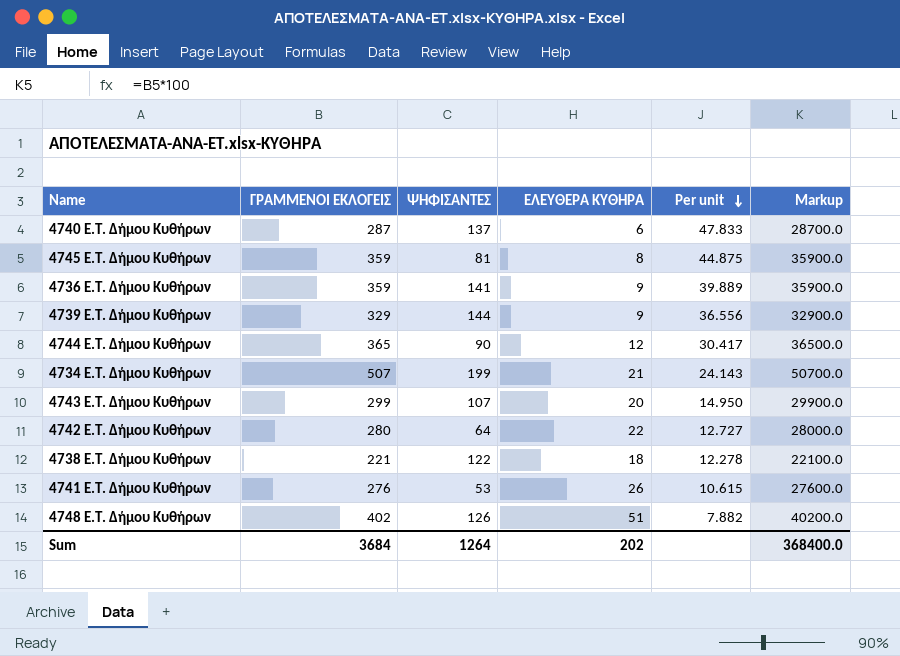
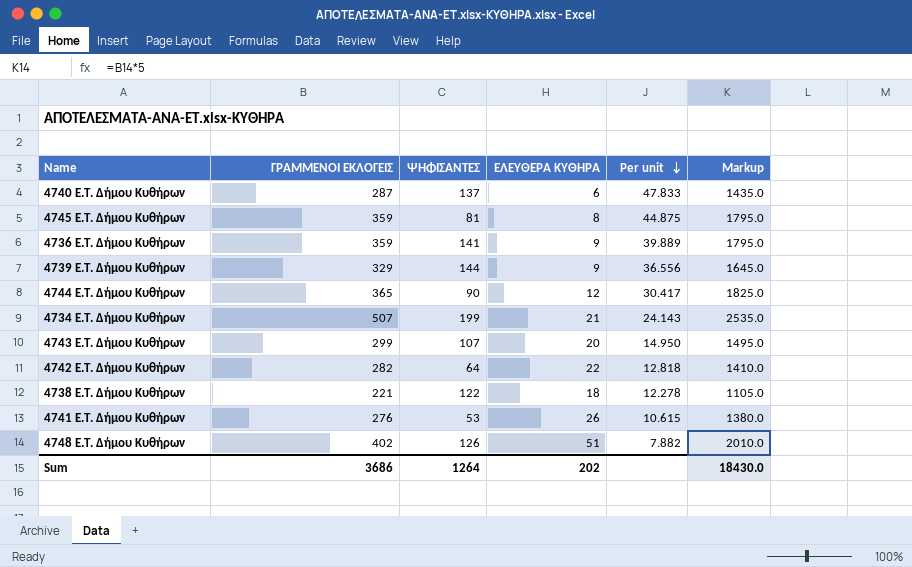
column Markup | formula: [ΓΡΑΜΜΕΝΟΙ ΕΚΛΟΓΕΙΣ] * 100 -> [ΓΡΑΜΜΕΝΟΙ ΕΚΛΟΓΕΙΣ] * 5
4742 E.T. Δήμου Κυθήρων | ΓΡΑΜΜΕΝΟΙ ΕΚΛΟΓΕΙΣ: 280 -> 282
4742 E.T. Δήμου Κυθήρων | Per unit: 12.727 -> 12.818
Sum | ΓΡΑΜΜΕΝΟΙ ΕΚΛΟΓΕΙΣ: 3684 -> 3686
Sum | Markup: 368400.0 -> 18430.0

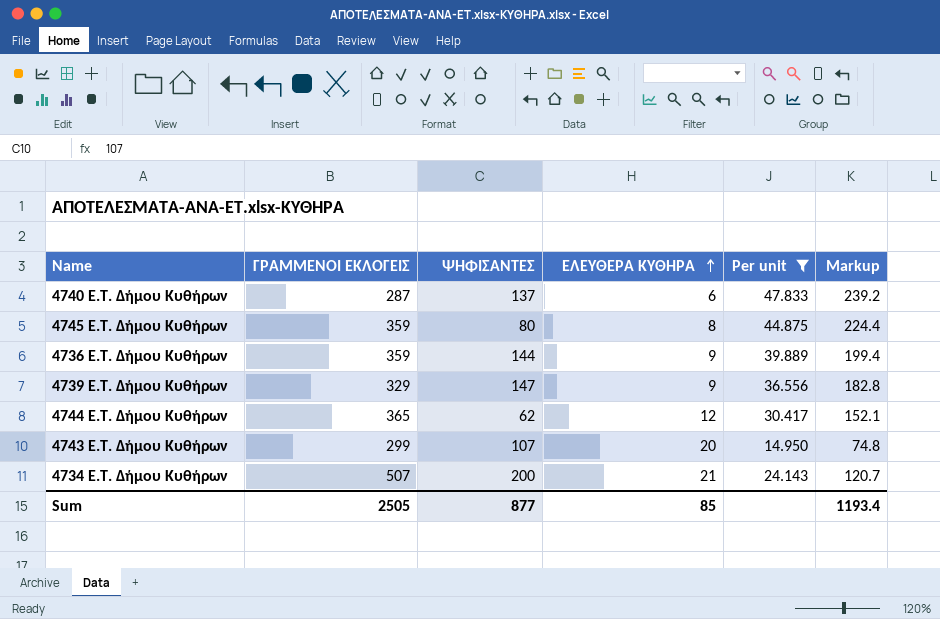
filter: none -> Per unit >= 14.950
row order: Per unit descending -> ΕΛΕΥΘΕΡΑ ΚΥΘΗΡΑ ascending
column Markup | formula: [ΓΡΑΜΜΕΝΟΙ ΕΚΛΟΓΕΙΣ] * 5 -> [Per unit] * 5
4745 E.T. Δήμου Κυθήρων | ΨΗΦΙΣΑΝΤΕΣ: 81 -> 80
4736 E.T. Δήμου Κυθήρων | ΨΗΦΙΣΑΝΤΕΣ: 141 -> 144
4739 E.T. Δήμου Κυθήρων | ΨΗΦΙΣΑΝΤΕΣ: 144 -> 147
4744 E.T. Δήμου Κυθήρων | ΨΗΦΙΣΑΝΤΕΣ: 90 -> 62
4734 E.T. Δήμου Κυθήρων | ΨΗΦΙΣΑΝΤΕΣ: 199 -> 200
Sum | ΓΡΑΜΜΕΝΟΙ ΕΚΛΟΓΕΙΣ: 3686 -> 2505
Sum | ΨΗΦΙΣΑΝΤΕΣ: 1264 -> 877
Sum | ΕΛΕΥΘΕΡΑ ΚΥΘΗΡΑ: 202 -> 85
Sum | Markup: 18430.0 -> 1193.4

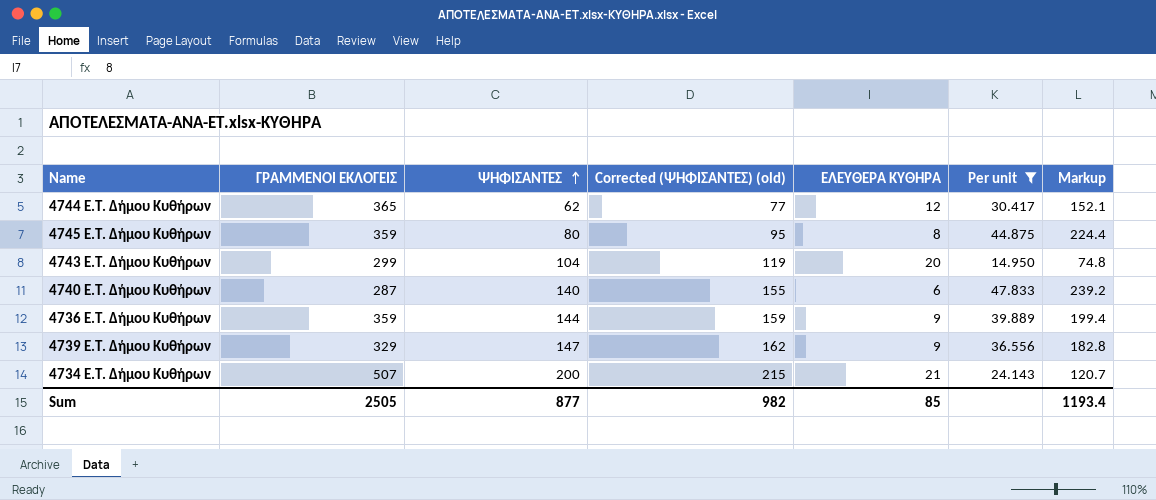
row order: ΕΛΕΥΘΕΡΑ ΚΥΘΗΡΑ ascending -> ΨΗΦΙΣΑΝΤΕΣ ascending
column Corrected (ΨΗΦΙΣΑΝΤΕΣ) (old) | formula: none -> [ΨΗΦΙΣΑΝΤΕΣ] + 15
4743 E.T. Δήμου Κυθήρων | ΨΗΦΙΣΑΝΤΕΣ: 107 -> 104
4740 E.T. Δήμου Κυθήρων | ΨΗΦΙΣΑΝΤΕΣ: 137 -> 140

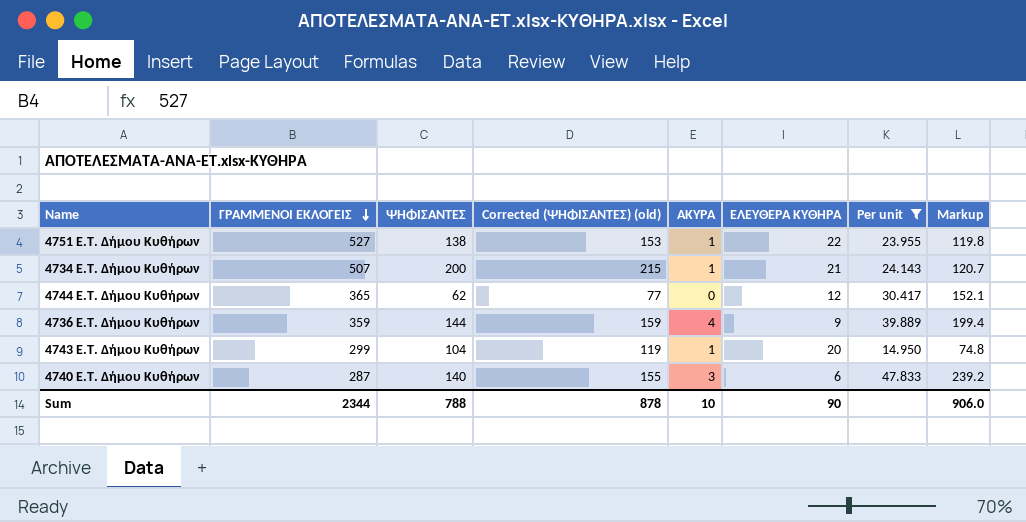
row order: ΨΗΦΙΣΑΝΤΕΣ ascending -> ΓΡΑΜΜΕΝΟΙ ΕΚΛΟΓΕΙΣ descending
column ΑΚΥΡΑ | position: none -> 5
row 4745 E.T. Δήμου Κυθήρων: 359 | 80 | 95 | 8 | 44.875 | 224.4 -> none
row 4739 E.T. Δήμου Κυθήρων: 329 | 147 | 162 | 9 | 36.556 | 182.8 -> none
row 4751 E.T. Δήμου Κυθήρων: none -> 527 | 138 | 153 | 1 | 22 | 23.955 | 119.8
Sum | ΓΡΑΜΜΕΝΟΙ ΕΚΛΟΓΕΙΣ: 2505 -> 2344
Sum | ΨΗΦΙΣΑΝΤΕΣ: 877 -> 788
Sum | Corrected (ΨΗΦΙΣΑΝΤΕΣ) (old): 982 -> 878
Sum | ΕΛΕΥΘΕΡΑ ΚΥΘΗΡΑ: 85 -> 90
Sum | Markup: 1193.4 -> 906.0

